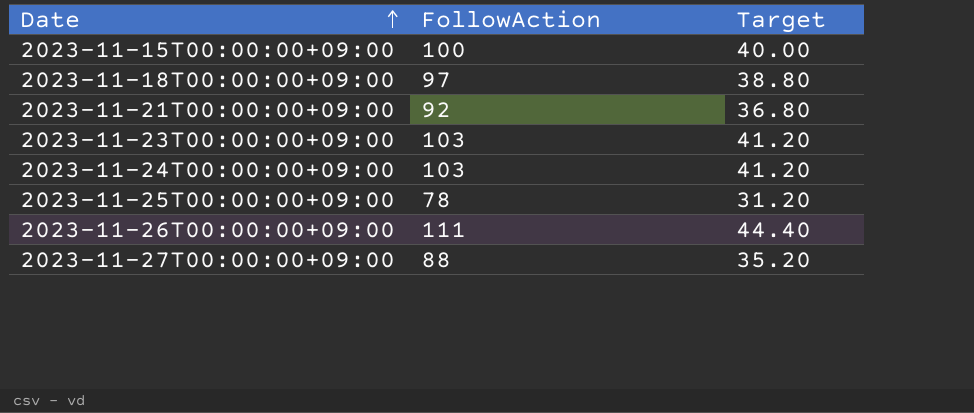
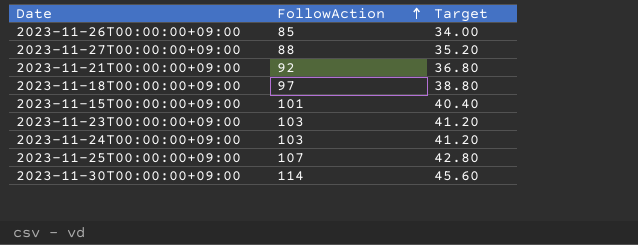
row order: Date ascending -> FollowAction ascending
2023-11-26T00:00:00+09:00 | FollowAction: 111 -> 85
2023-11-26T00:00:00+09:00 | Target: 44.40 -> 34.00
2023-11-15T00:00:00+09:00 | FollowAction: 100 -> 101
2023-11-15T00:00:00+09:00 | Target: 40.00 -> 40.40
2023-11-25T00:00:00+09:00 | FollowAction: 78 -> 107
2023-11-25T00:00:00+09:00 | Target: 31.20 -> 42.80
row 2023-11-30T00:00:00+09:00: none -> 114 | 45.60

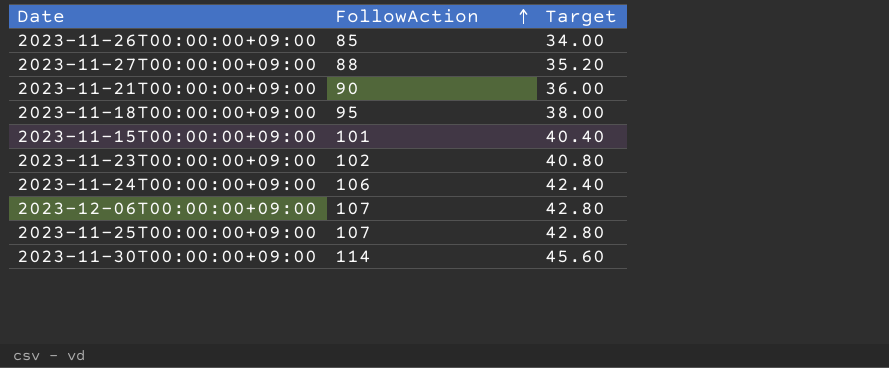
2023-11-21T00:00:00+09:00 | FollowAction: 92 -> 90
2023-11-21T00:00:00+09:00 | Target: 36.80 -> 36.00
2023-11-18T00:00:00+09:00 | FollowAction: 97 -> 95
2023-11-18T00:00:00+09:00 | Target: 38.80 -> 38.00
2023-11-23T00:00:00+09:00 | FollowAction: 103 -> 102
2023-11-23T00:00:00+09:00 | Target: 41.20 -> 40.80
2023-11-24T00:00:00+09:00 | FollowAction: 103 -> 106
2023-11-24T00:00:00+09:00 | Target: 41.20 -> 42.40
row 2023-12-06T00:00:00+09:00: none -> 107 | 42.80

